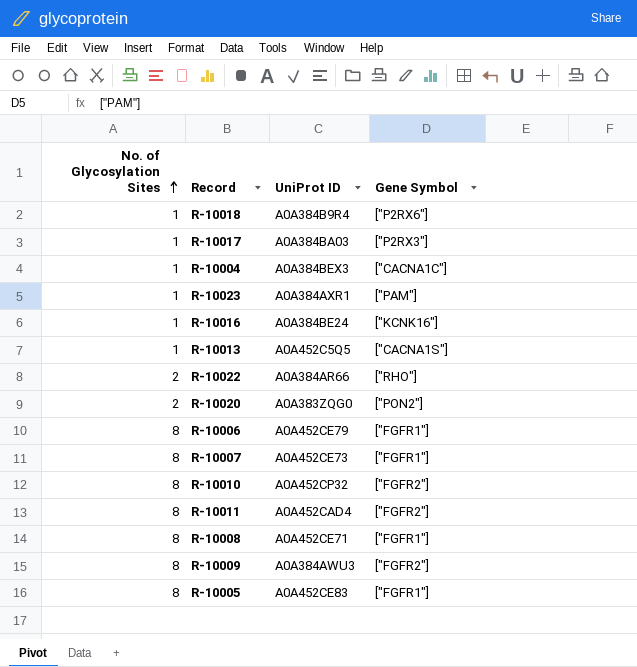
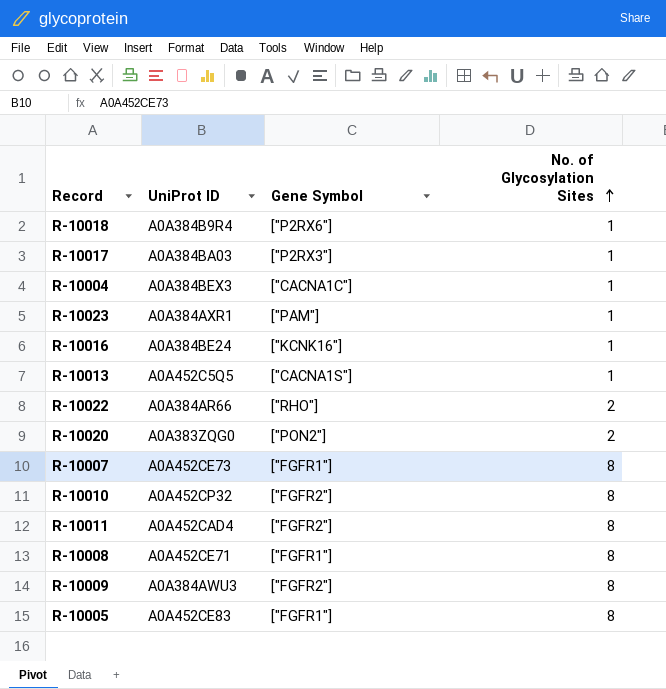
column No. of Glycosylation Sites | position: 1 -> 4
row R-10006: 8 | A0A452CE79 | ["FGFR1"] -> none

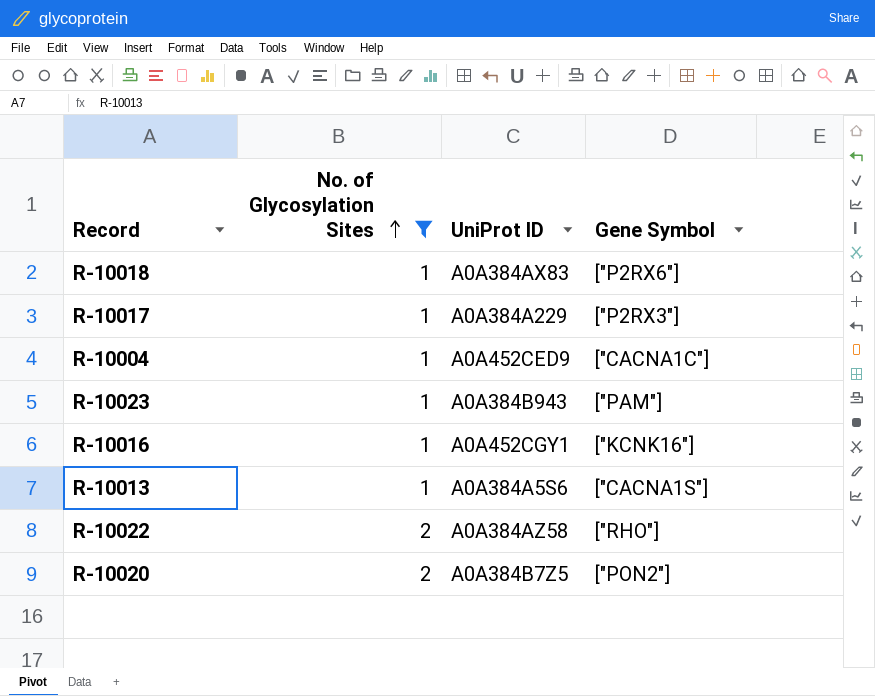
filter: none -> No. of Glycosylation Sites != 8
column No. of Glycosylation Sites | position: 4 -> 2
R-10018 | UniProt ID: A0A384B9R4 -> A0A384AX83
R-10017 | UniProt ID: A0A384BA03 -> A0A384A229
R-10004 | UniProt ID: A0A384BEX3 -> A0A452CED9
R-10023 | UniProt ID: A0A384AXR1 -> A0A384B943
R-10016 | UniProt ID: A0A384BE24 -> A0A452CGY1
R-10013 | UniProt ID: A0A452C5Q5 -> A0A384A5S6
R-10022 | UniProt ID: A0A384AR66 -> A0A384AZ58
R-10020 | UniProt ID: A0A383ZQG0 -> A0A384B7Z5

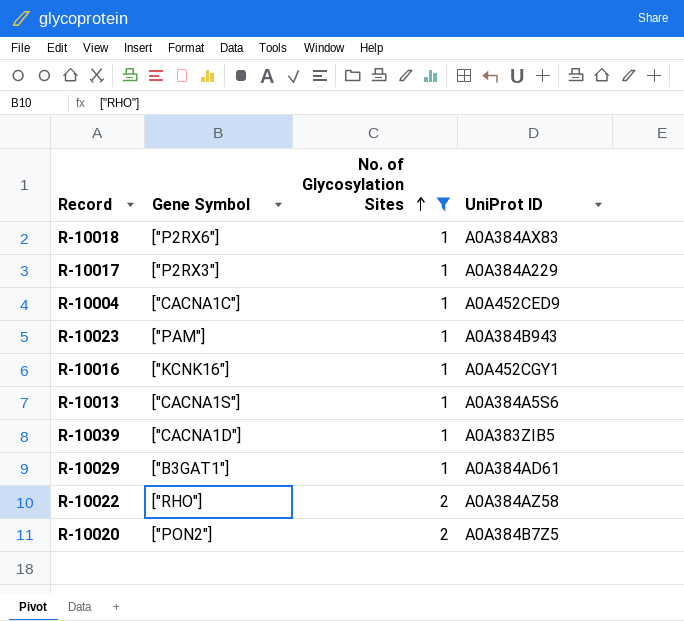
column Gene Symbol | position: 4 -> 2
row R-10039: none -> ["CACNA1D"] | 1 | A0A383ZIB5
row R-10029: none -> ["B3GAT1"] | 1 | A0A384AD61

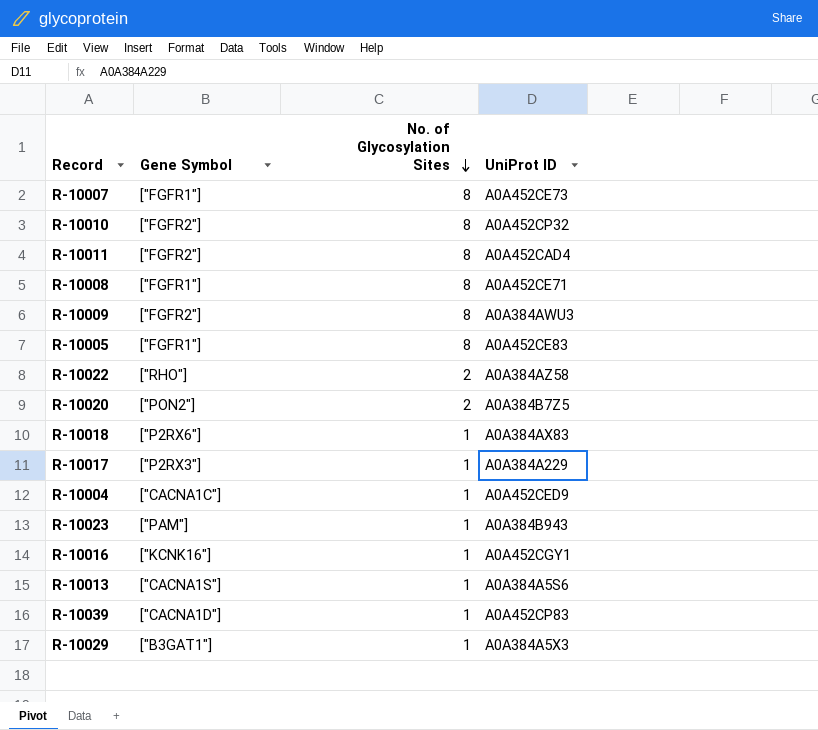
filter: No. of Glycosylation Sites != 8 -> none
row order: No. of Glycosylation Sites ascending -> No. of Glycosylation Sites descending
R-10039 | UniProt ID: A0A383ZIB5 -> A0A452CP83
R-10029 | UniProt ID: A0A384AD61 -> A0A384A5X3

